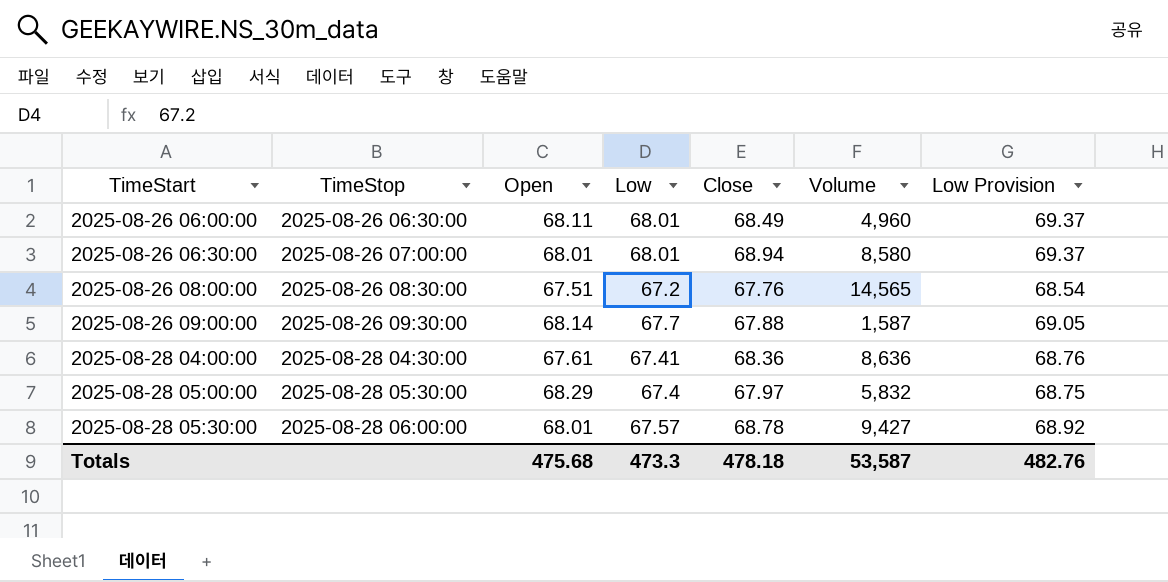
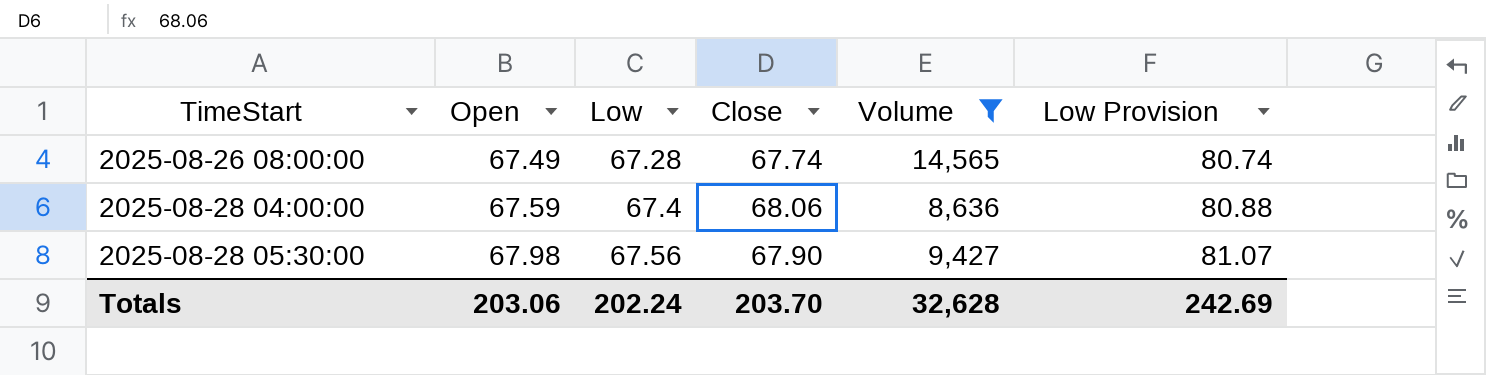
filter: none -> Volume >= 8,636
column TimeStop | position: 2 -> none
column Low Provision | formula: [Low] * 1.02 -> [Low] * 1.2
2025-08-26 08:00:00 | Open: 67.51 -> 67.49
2025-08-26 08:00:00 | Low: 67.2 -> 67.28
2025-08-26 08:00:00 | Close: 67.76 -> 67.74
2025-08-28 04:00:00 | Open: 67.61 -> 67.59
2025-08-28 04:00:00 | Low: 67.41 -> 67.4
2025-08-28 04:00:00 | Close: 68.36 -> 68.06
2025-08-28 05:30:00 | Open: 68.01 -> 67.98
2025-08-28 05:30:00 | Low: 67.57 -> 67.56
2025-08-28 05:30:00 | Close: 68.78 -> 67.90
Totals | Open: 475.68 -> 203.06
Totals | Low: 473.3 -> 202.24
Totals | Close: 478.18 -> 203.70
Totals | Volume: 53,587 -> 32,628
Totals | Low Provision: 482.76 -> 242.69

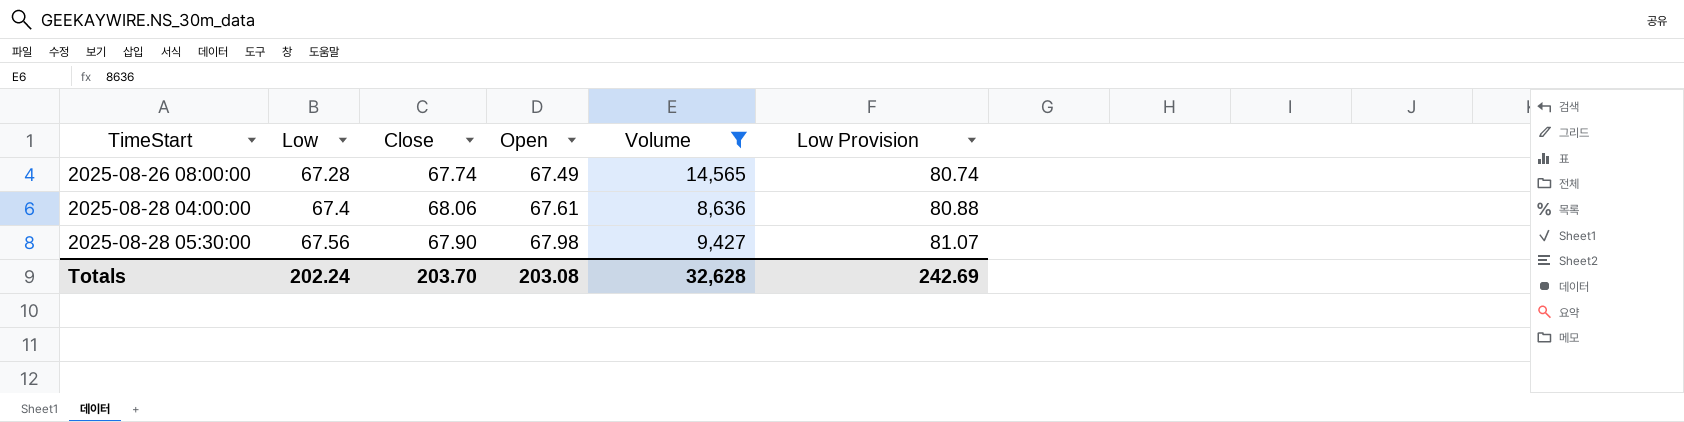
column Open | position: 2 -> 4
2025-08-28 04:00:00 | Open: 67.59 -> 67.61
Totals | Open: 203.06 -> 203.08

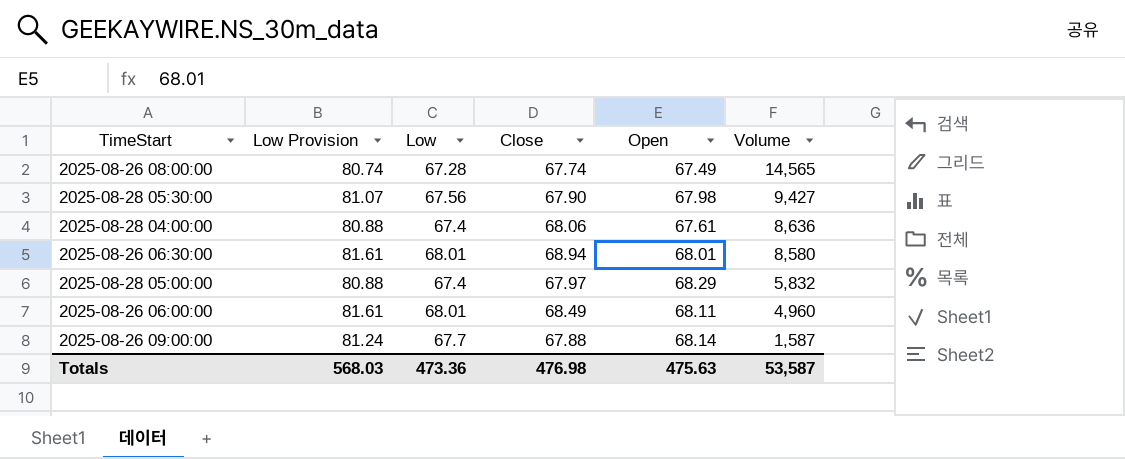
filter: Volume >= 8,636 -> none
row order: TimeStart ascending -> Volume descending
column Low Provision | position: 6 -> 2
Totals | Low Provision: 242.69 -> 568.03
Totals | Low: 202.24 -> 473.36
Totals | Close: 203.70 -> 476.98
Totals | Open: 203.08 -> 475.63
Totals | Volume: 32,628 -> 53,587

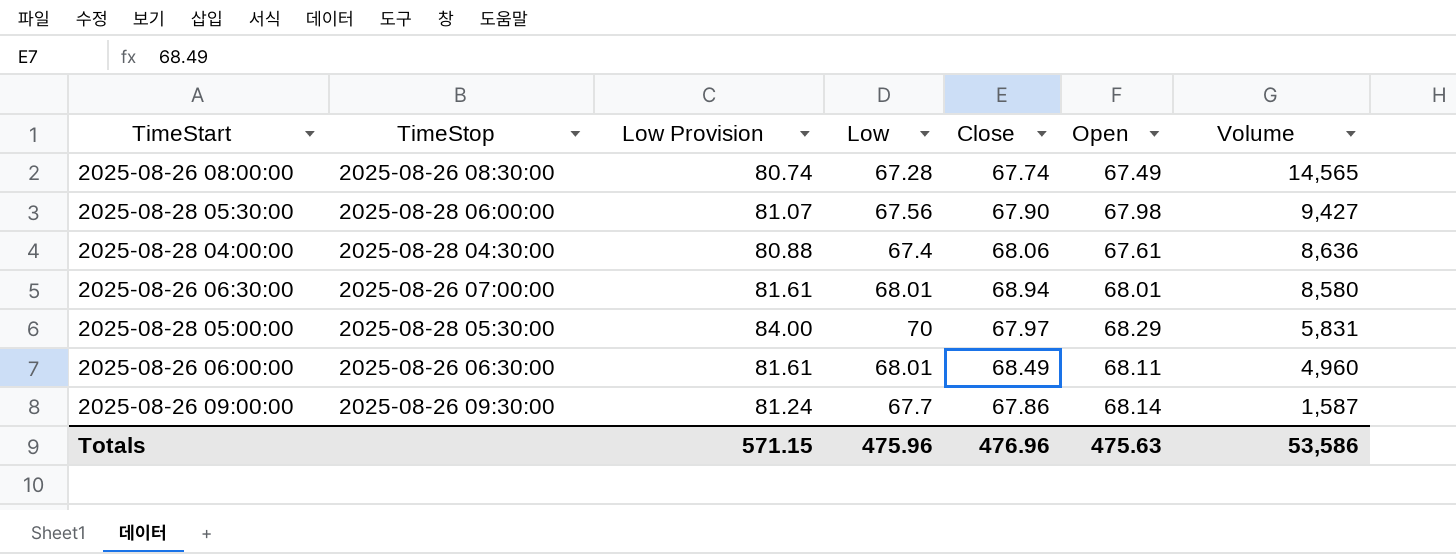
column TimeStop | position: none -> 2
2025-08-28 05:00:00 | Low Provision: 80.88 -> 84.00
2025-08-28 05:00:00 | Low: 67.4 -> 70
2025-08-28 05:00:00 | Volume: 5,832 -> 5,831
2025-08-26 09:00:00 | Close: 67.88 -> 67.86
Totals | Low Provision: 568.03 -> 571.15
Totals | Low: 473.36 -> 475.96
Totals | Close: 476.98 -> 476.96
Totals | Volume: 53,587 -> 53,586

